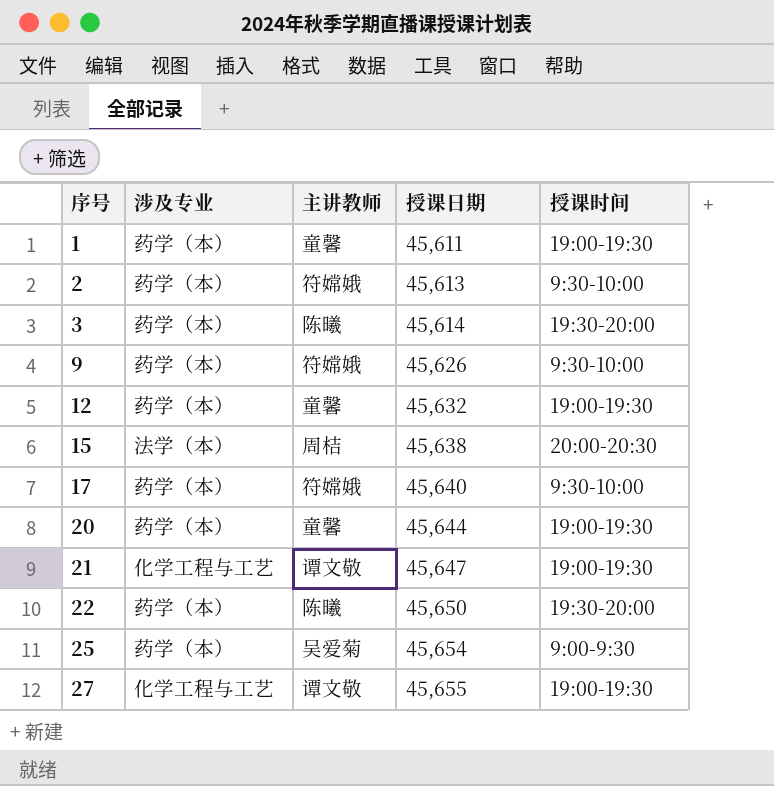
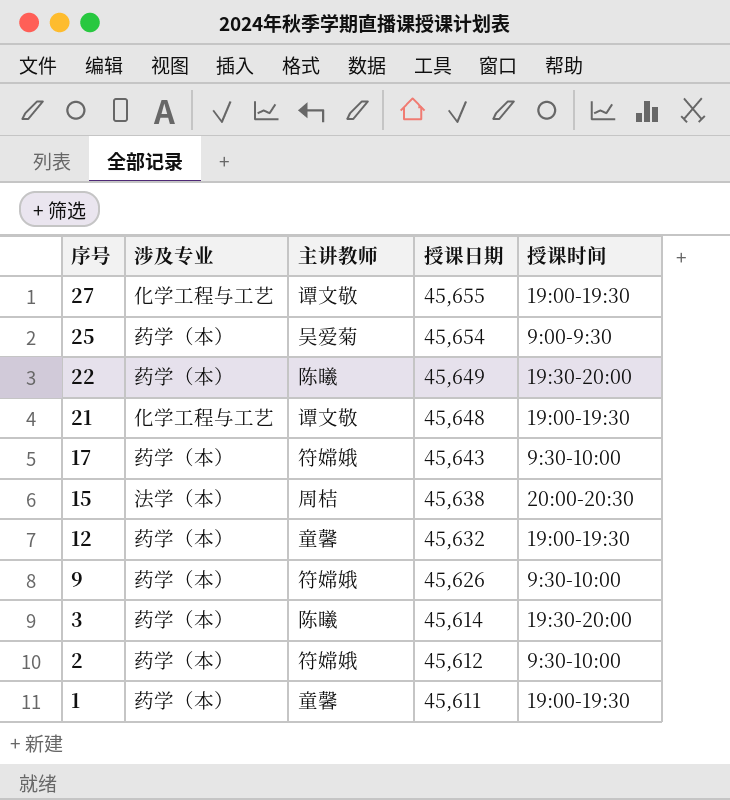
row order: 序号 ascending -> 序号 descending
row 20: 药学（本） | 童馨 | 45,644 | 19:00-19:30 -> none
22 | 授课日期: 45,650 -> 45,649
21 | 授课日期: 45,647 -> 45,648
17 | 授课日期: 45,640 -> 45,643
2 | 授课日期: 45,613 -> 45,612

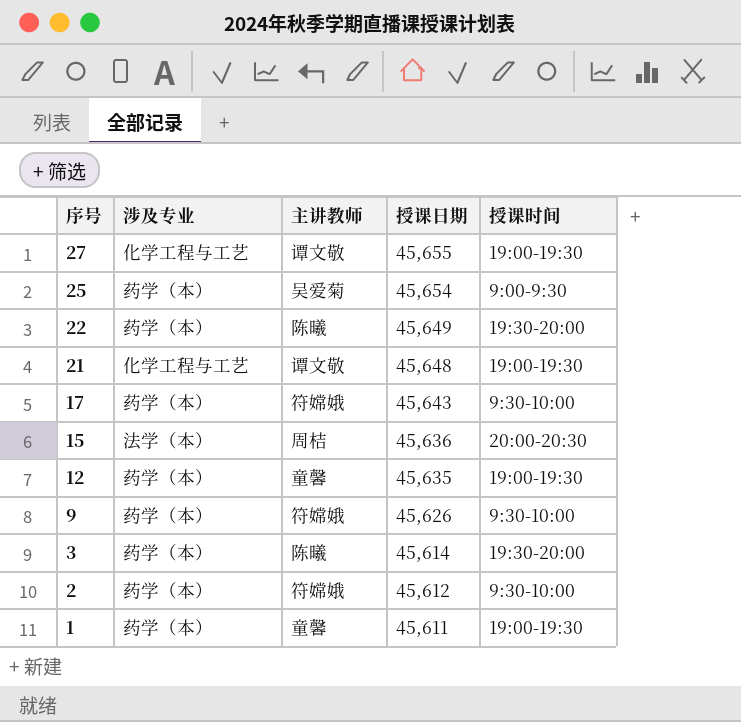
15 | 授课日期: 45,638 -> 45,636
12 | 授课日期: 45,632 -> 45,635

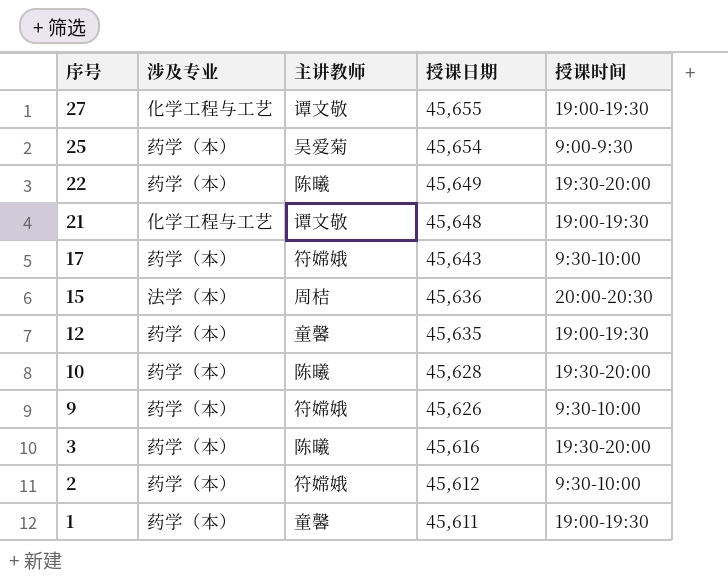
row 10: none -> 药学（本） | 陈曦 | 45,628 | 19:30-20:00
3 | 授课日期: 45,614 -> 45,616

